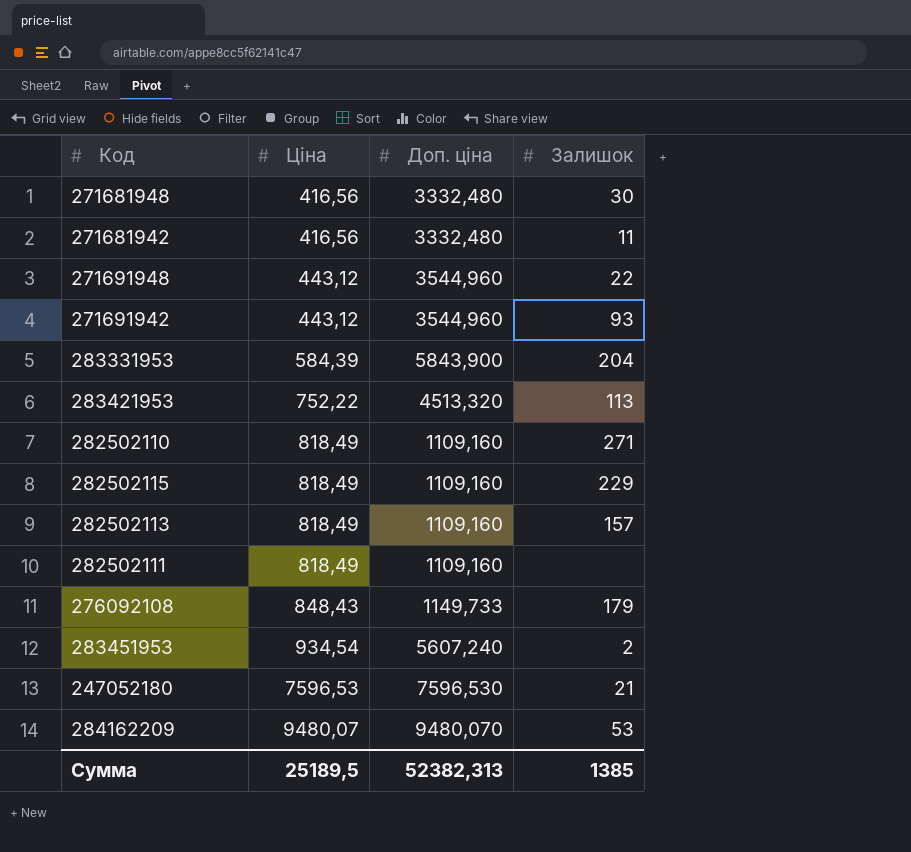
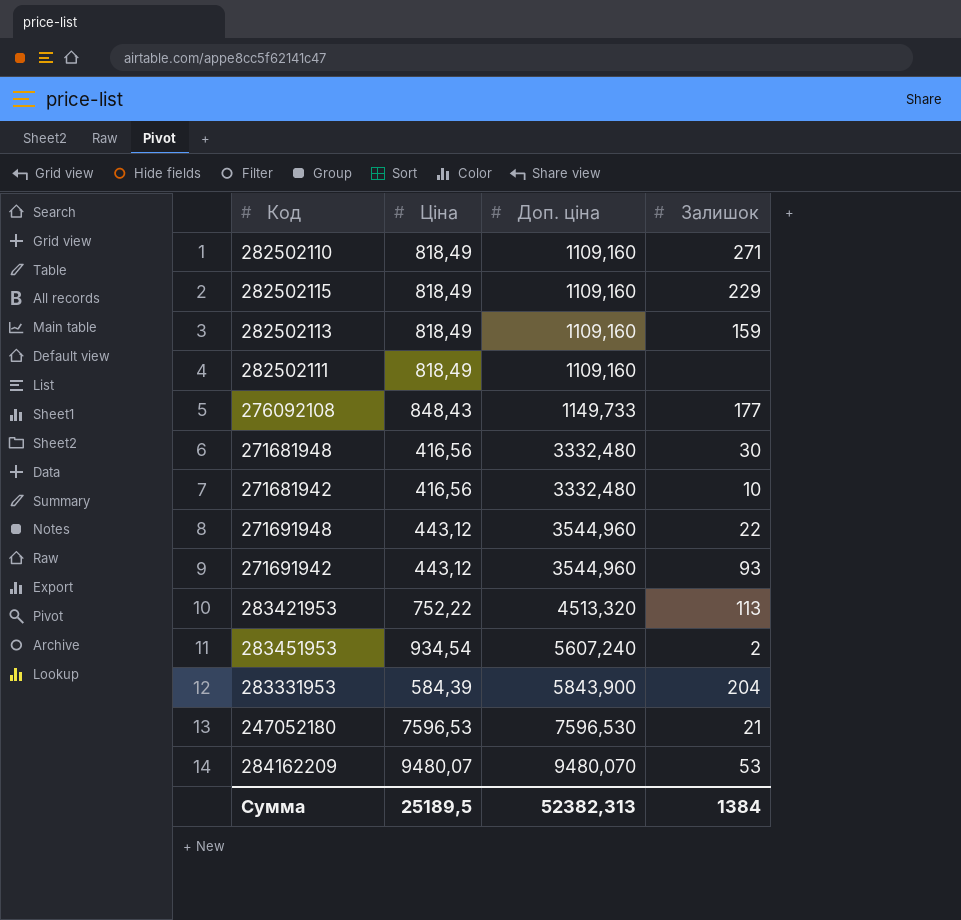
row order: Ціна ascending -> Доп. ціна ascending
282502113 | Залишок: 157 -> 159
276092108 | Залишок: 179 -> 177
271681942 | Залишок: 11 -> 10
Сумма | Залишок: 1385 -> 1384

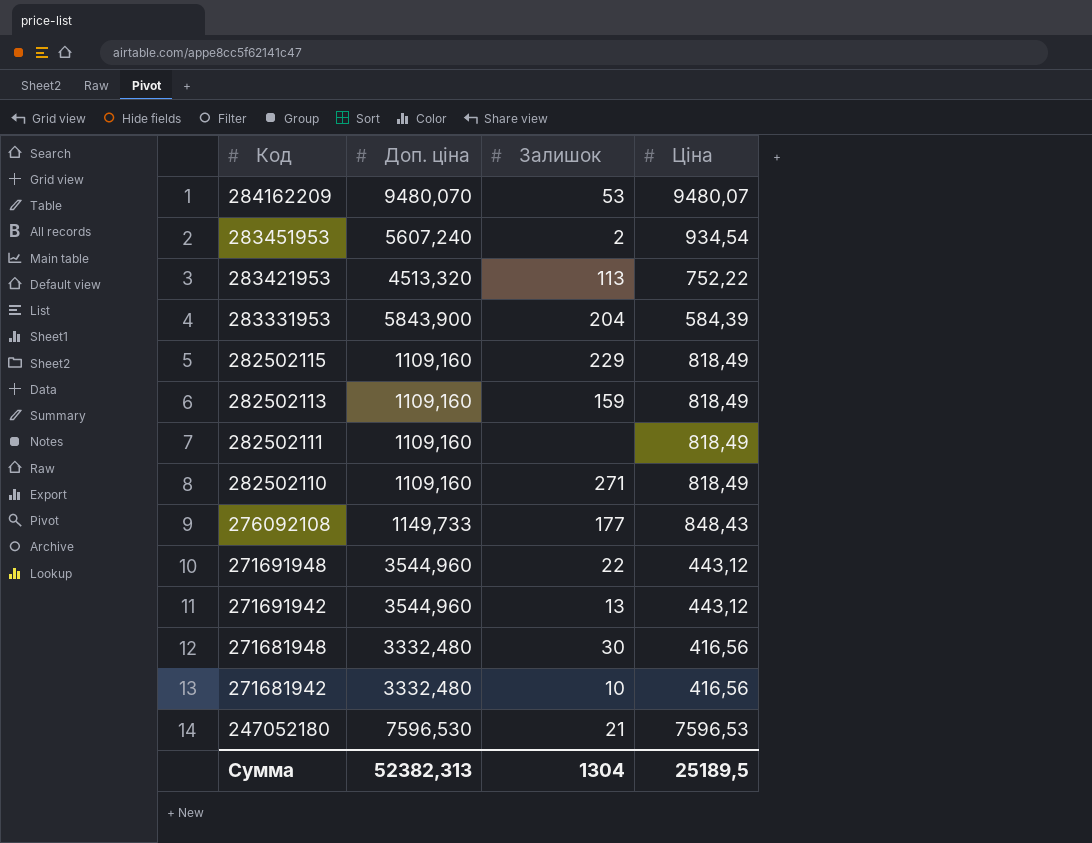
row order: Доп. ціна ascending -> Код descending
column Ціна | position: 2 -> 4
271691942 | Залишок: 93 -> 13
Сумма | Залишок: 1384 -> 1304

